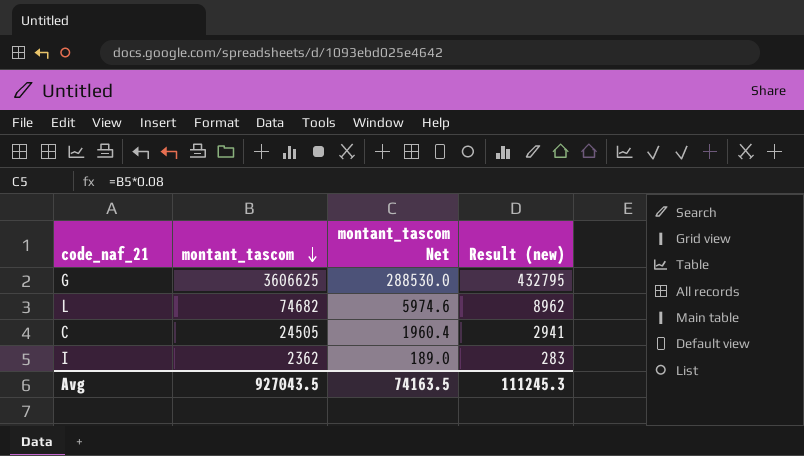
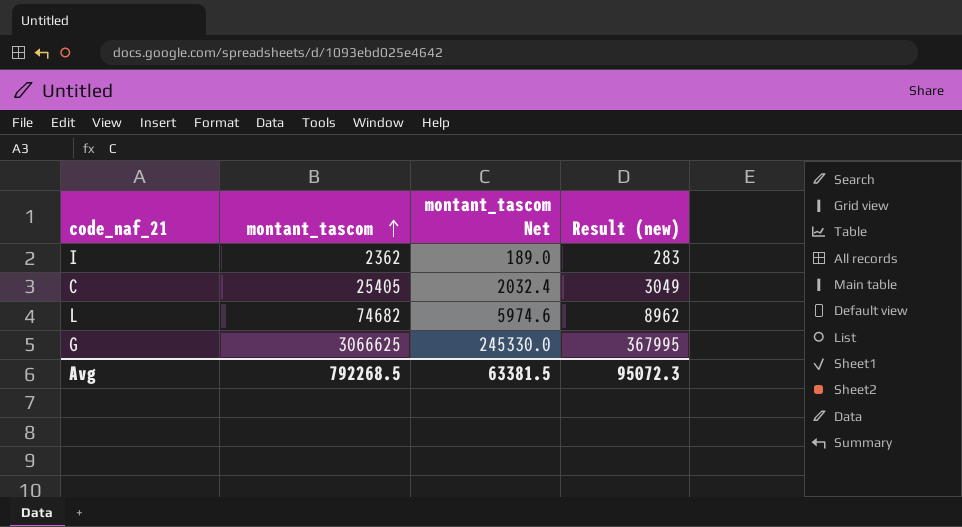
row order: montant_tascom descending -> montant_tascom ascending
C | montant_tascom: 24505 -> 25405
C | montant_tascom Net: 1960.4 -> 2032.4
C | Result (new): 2941 -> 3049
G | montant_tascom: 3606625 -> 3066625
G | montant_tascom Net: 288530.0 -> 245330.0
G | Result (new): 432795 -> 367995
Avg | montant_tascom: 927043.5 -> 792268.5
Avg | montant_tascom Net: 74163.5 -> 63381.5
Avg | Result (new): 111245.3 -> 95072.3

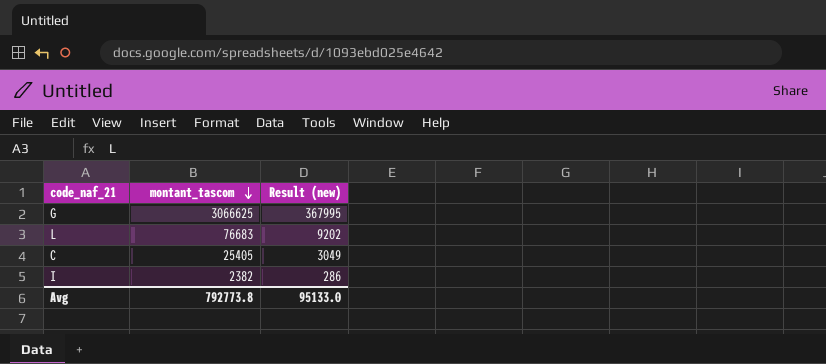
row order: montant_tascom ascending -> montant_tascom descending
column montant_tascom Net | formula: [montant_tascom] * 0.08 -> none
L | montant_tascom: 74682 -> 76683
L | Result (new): 8962 -> 9202
I | montant_tascom: 2362 -> 2382
I | Result (new): 283 -> 286
Avg | montant_tascom: 792268.5 -> 792773.8
Avg | Result (new): 95072.3 -> 95133.0

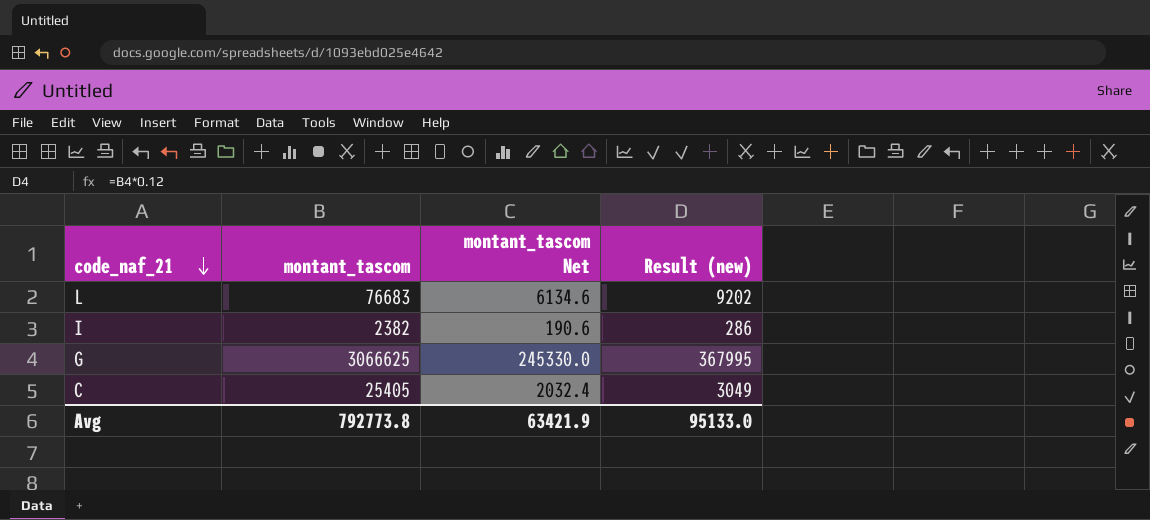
row order: montant_tascom descending -> code_naf_21 descending
column montant_tascom Net | formula: none -> [montant_tascom] * 0.08

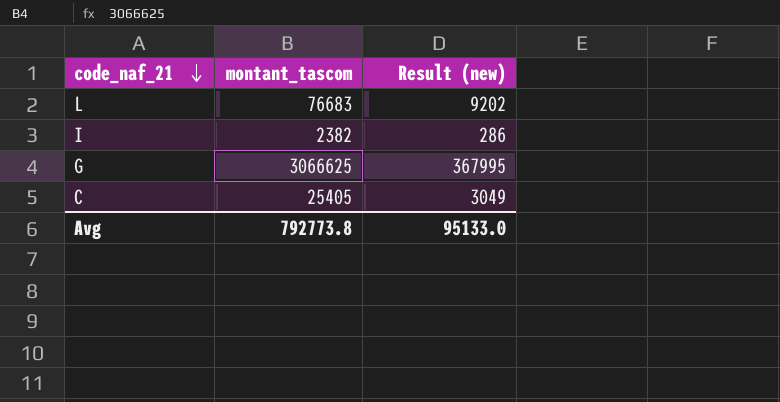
column montant_tascom Net | formula: [montant_tascom] * 0.08 -> none

